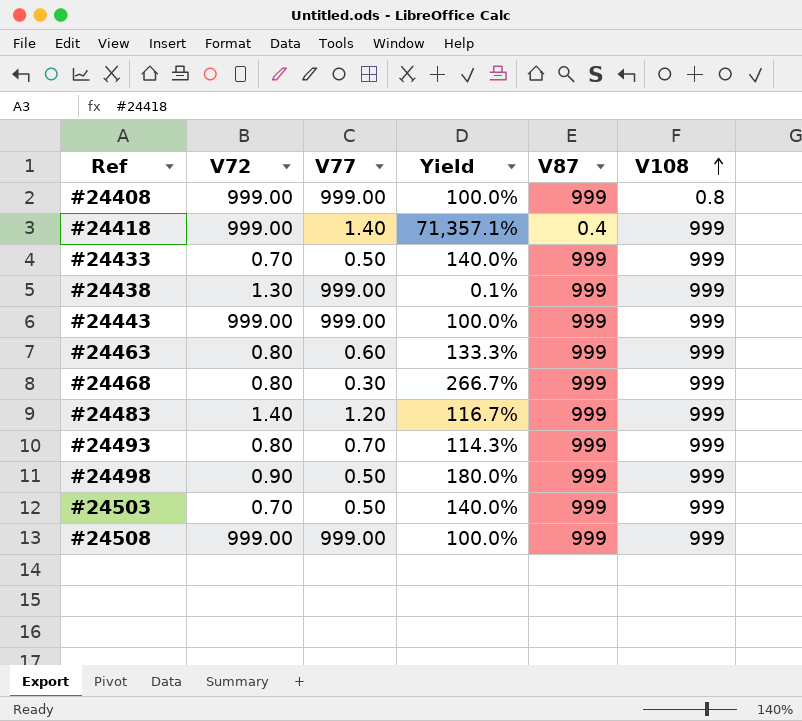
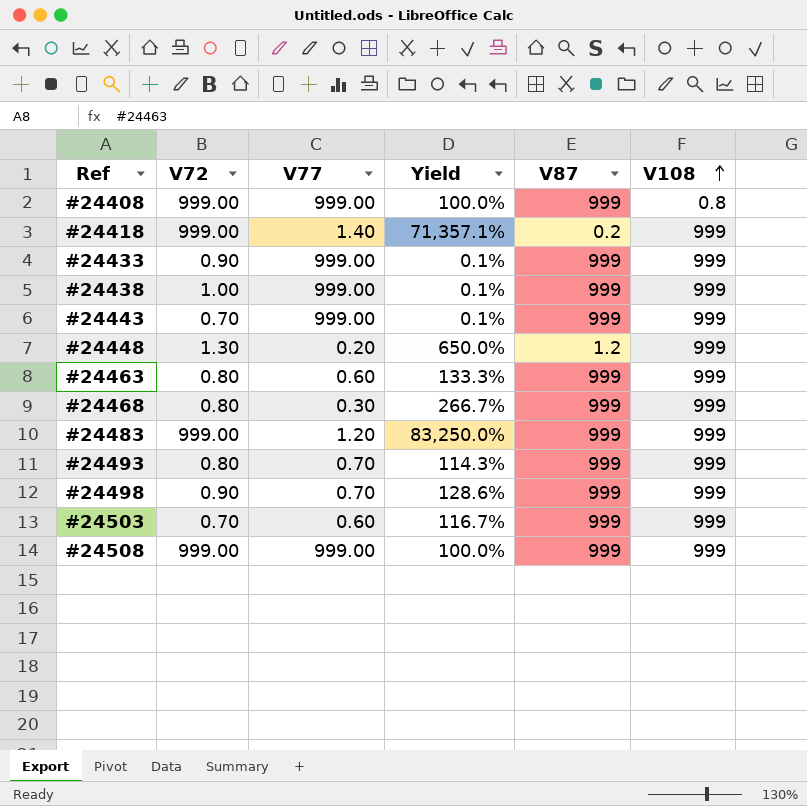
#24418 | V87: 0.4 -> 0.2
#24433 | V72: 0.70 -> 0.90
#24433 | V77: 0.50 -> 999.00
#24433 | Yield: 140.0% -> 0.1%
#24438 | V72: 1.30 -> 1.00
#24443 | V72: 999.00 -> 0.70
#24443 | Yield: 100.0% -> 0.1%
row #24448: none -> 1.30 | 0.20 | 650.0% | 1.2 | 999
#24483 | V72: 1.40 -> 999.00
#24483 | Yield: 116.7% -> 83,250.0%
#24498 | V77: 0.50 -> 0.70
#24498 | Yield: 180.0% -> 128.6%
#24503 | V77: 0.50 -> 0.60
#24503 | Yield: 140.0% -> 116.7%

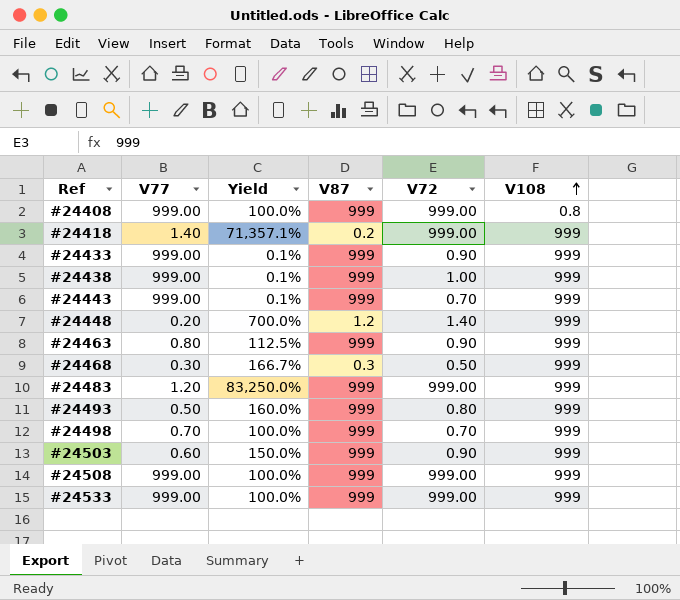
column V72 | position: 2 -> 5
#24448 | Yield: 650.0% -> 700.0%
#24448 | V72: 1.30 -> 1.40
#24463 | V77: 0.60 -> 0.80
#24463 | Yield: 133.3% -> 112.5%
#24463 | V72: 0.80 -> 0.90
#24468 | Yield: 266.7% -> 166.7%
#24468 | V87: 999 -> 0.3
#24468 | V72: 0.80 -> 0.50
#24493 | V77: 0.70 -> 0.50
#24493 | Yield: 114.3% -> 160.0%
#24498 | Yield: 128.6% -> 100.0%
#24498 | V72: 0.90 -> 0.70
#24503 | Yield: 116.7% -> 150.0%
#24503 | V72: 0.70 -> 0.90
row #24533: none -> 999.00 | 100.0% | 999 | 999.00 | 999

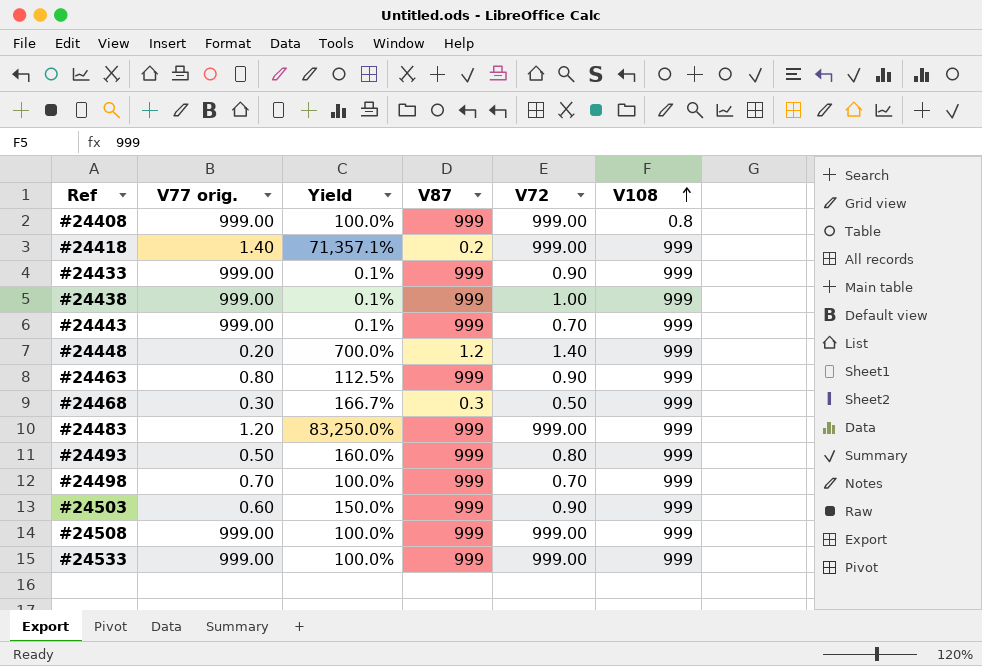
column name: V77 -> V77 orig.

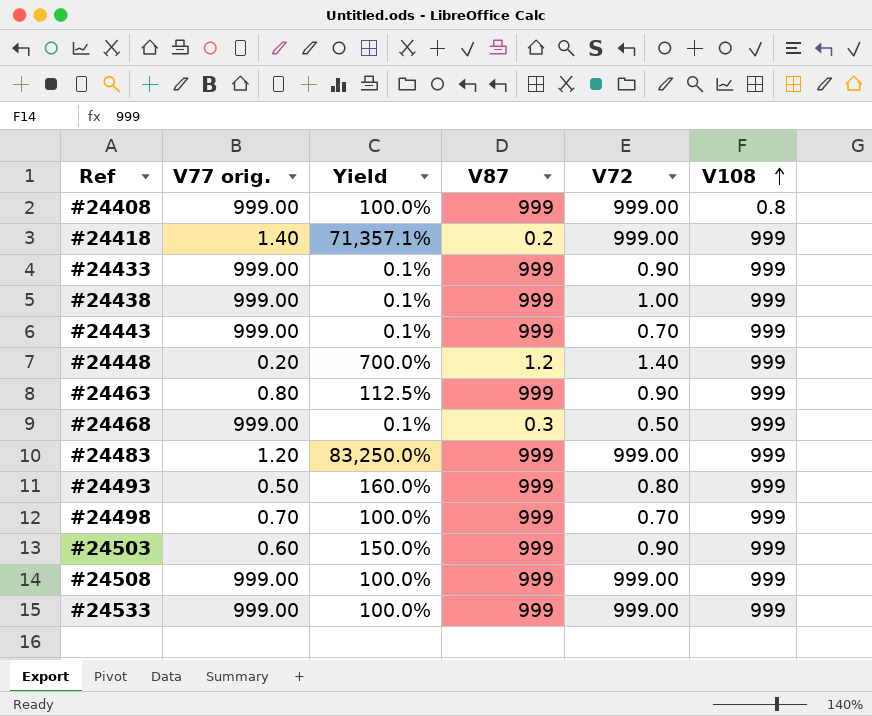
#24468 | V77 orig.: 0.30 -> 999.00
#24468 | Yield: 166.7% -> 0.1%

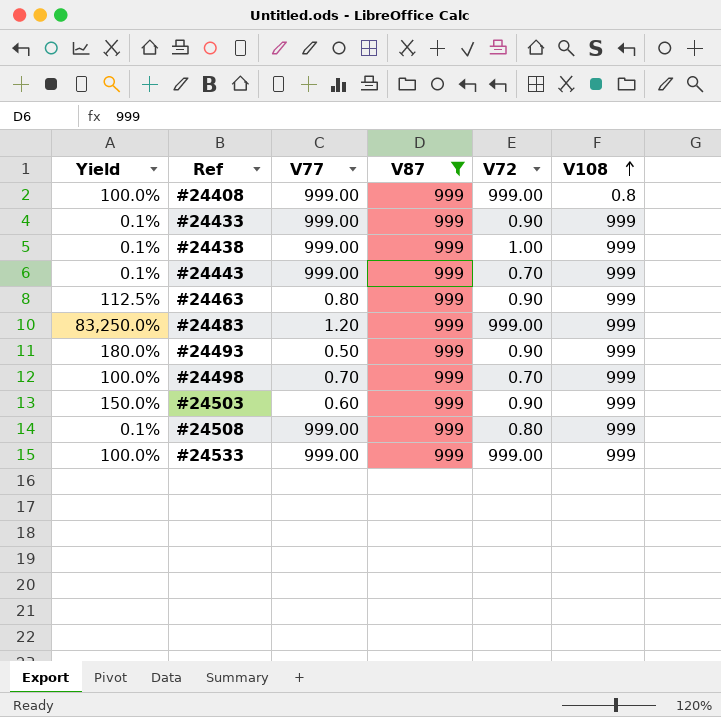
filter: none -> V87 = 999
column Yield | position: 3 -> 1
column name: V77 orig. -> V77
#24493 | Yield: 160.0% -> 180.0%
#24493 | V72: 0.80 -> 0.90
#24508 | Yield: 100.0% -> 0.1%
#24508 | V72: 999.00 -> 0.80

